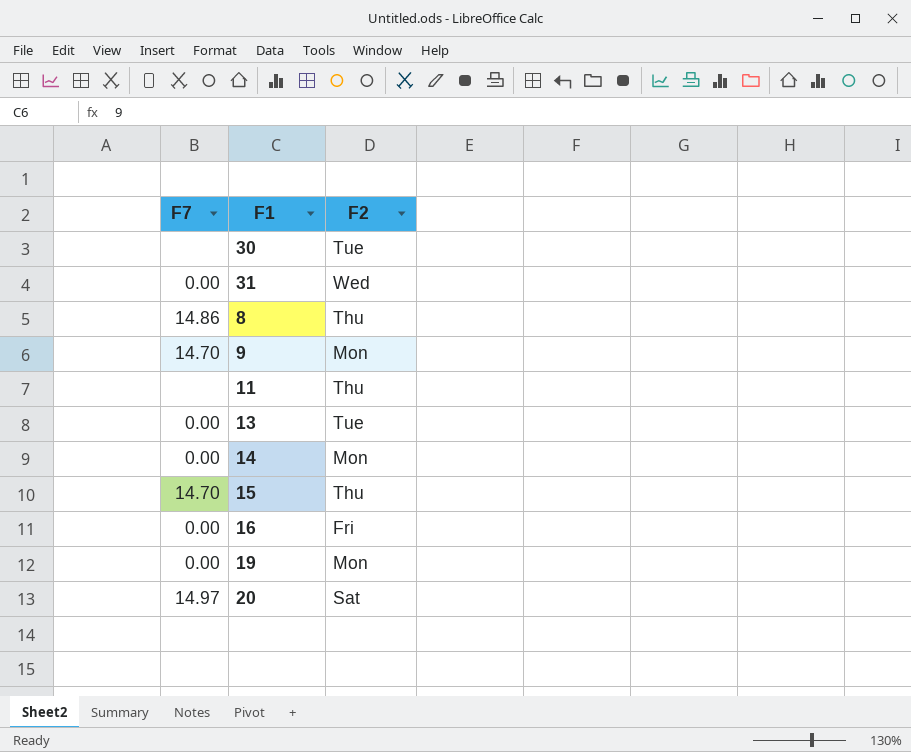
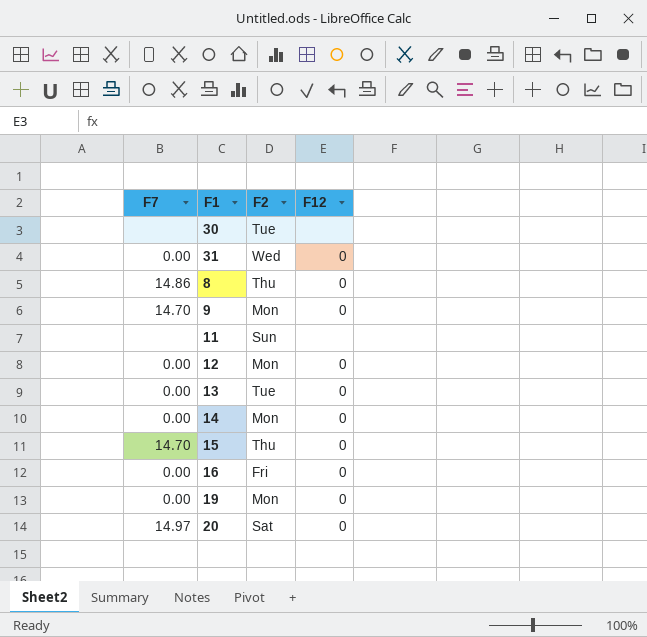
column F12 | position: none -> 4
11 | F2: Thu -> Sun
row 12: none -> 0.00 | Mon | 0

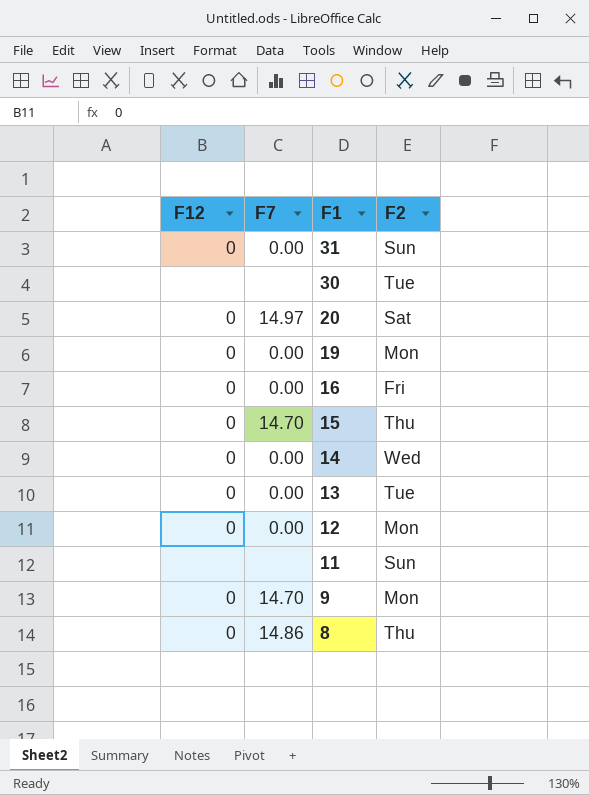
row order: none -> F1 descending
column F12 | position: 4 -> 1
31 | F2: Wed -> Sun
14 | F2: Mon -> Wed

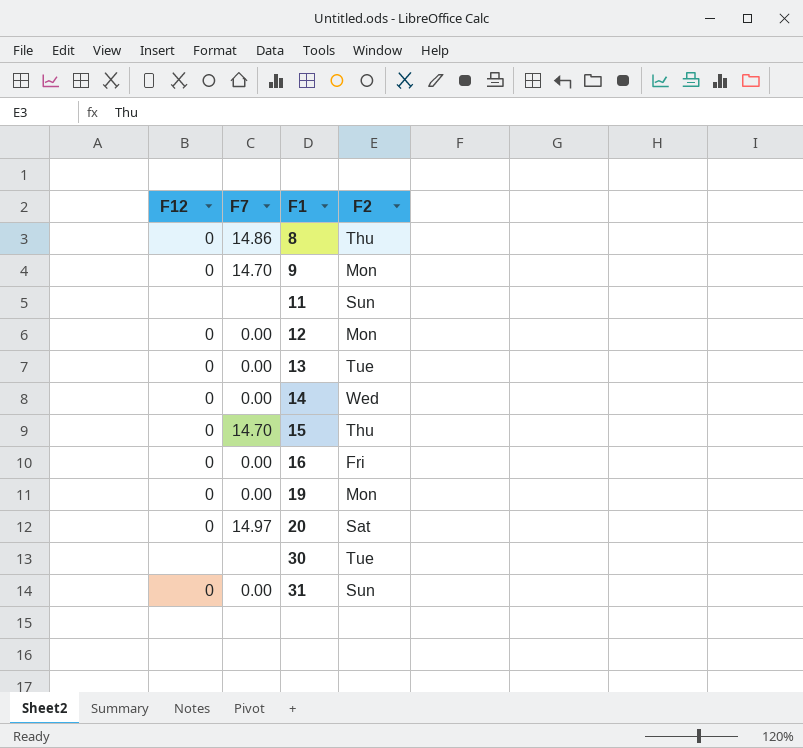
row order: F1 descending -> F1 ascending

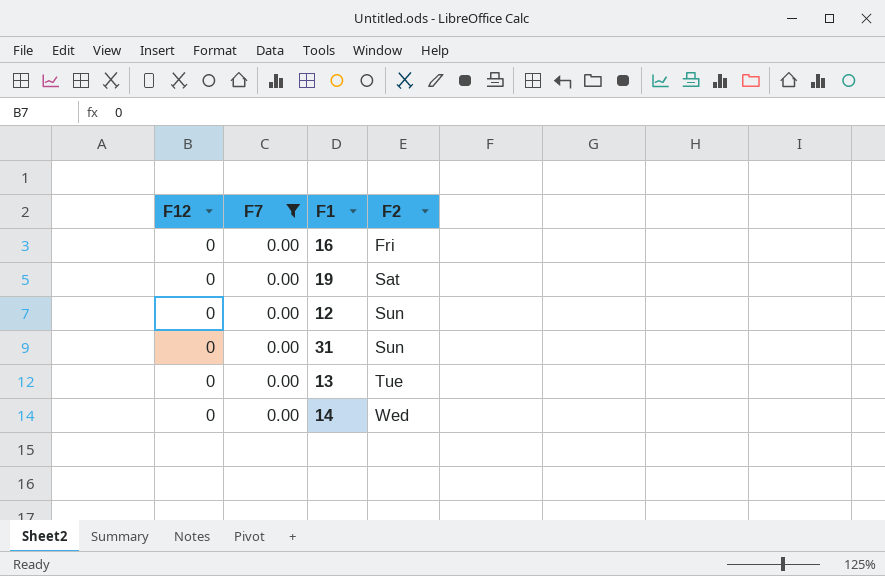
filter: none -> F7 = 0.00
row order: F1 ascending -> F2 ascending
19 | F2: Mon -> Sat
12 | F2: Mon -> Sun

